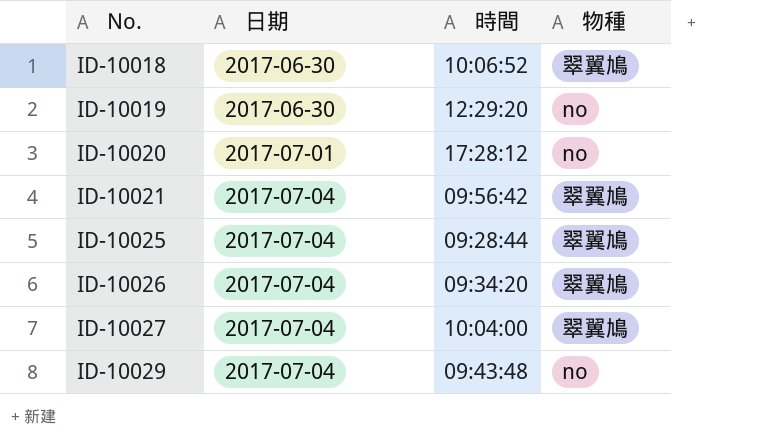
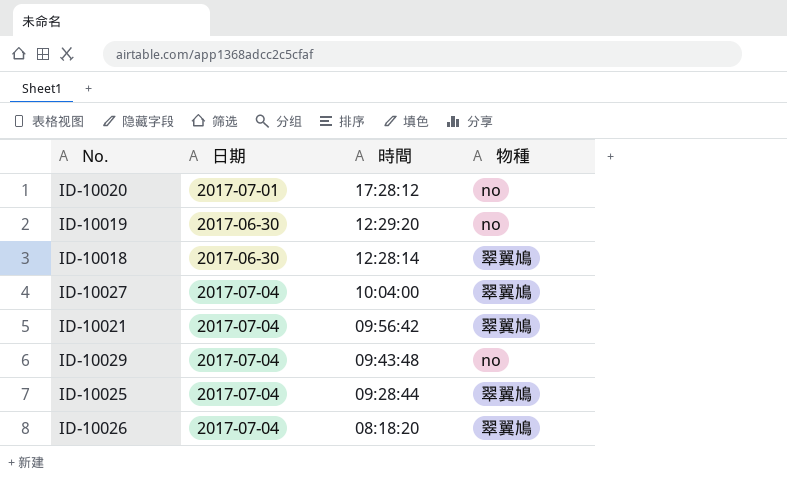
row order: No. ascending -> 時間 descending
ID-10018 | 時間: 10:06:52 -> 12:28:14
ID-10026 | 時間: 09:34:20 -> 08:18:20

